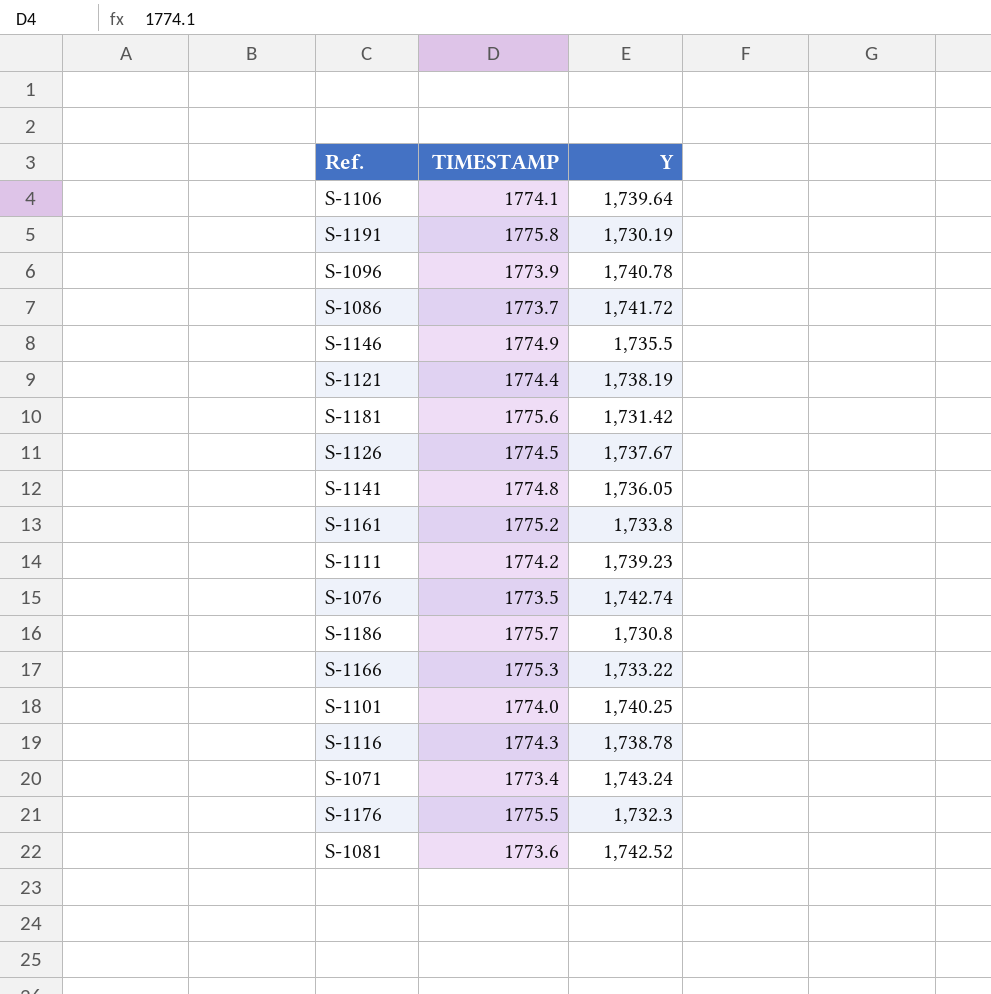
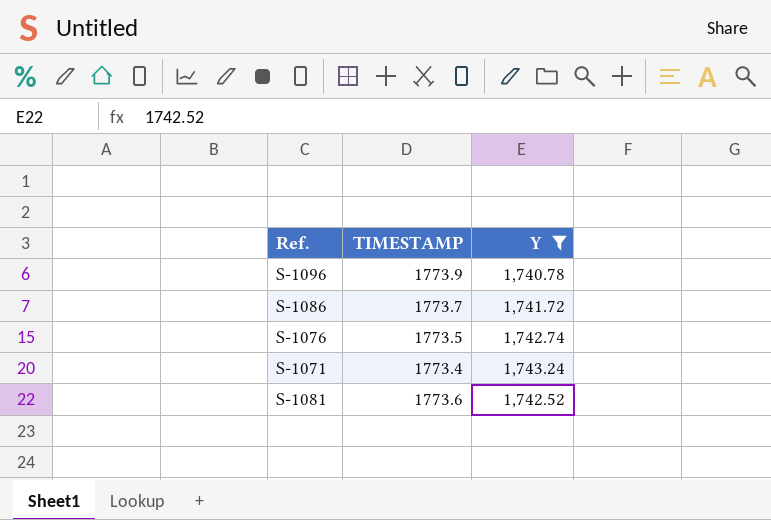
filter: none -> Y >= 1,740.78

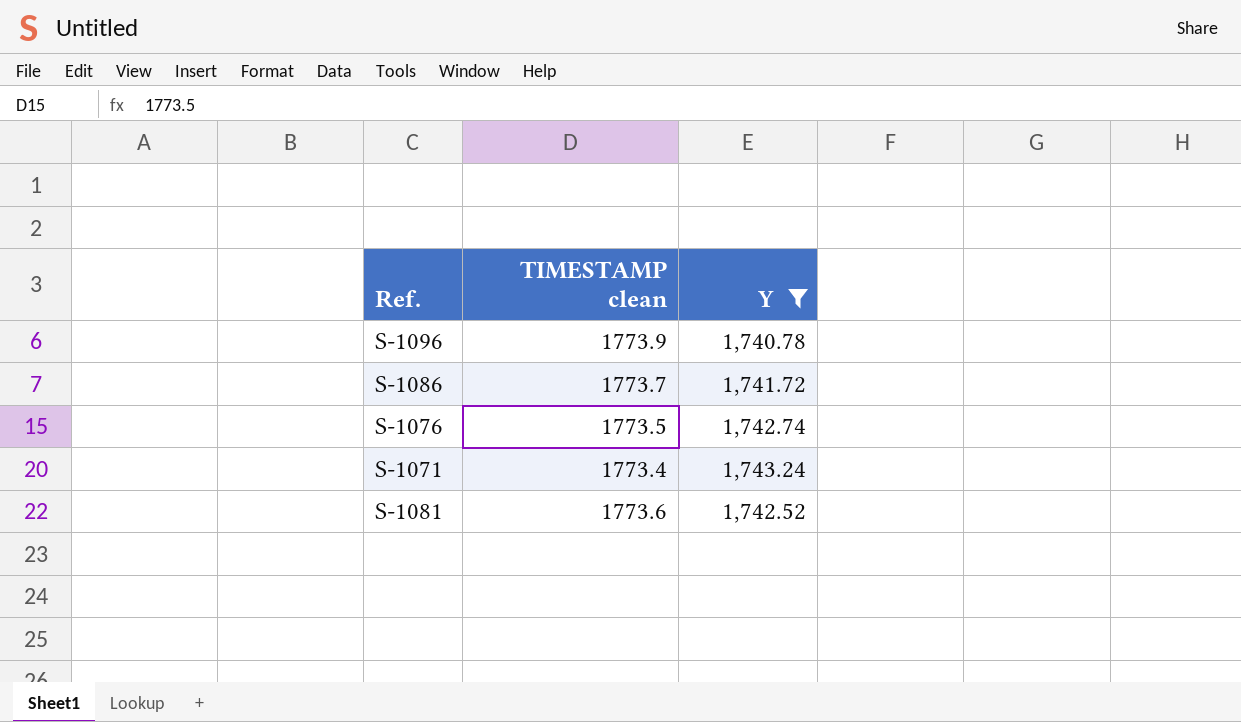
column name: TIMESTAMP -> TIMESTAMP clean

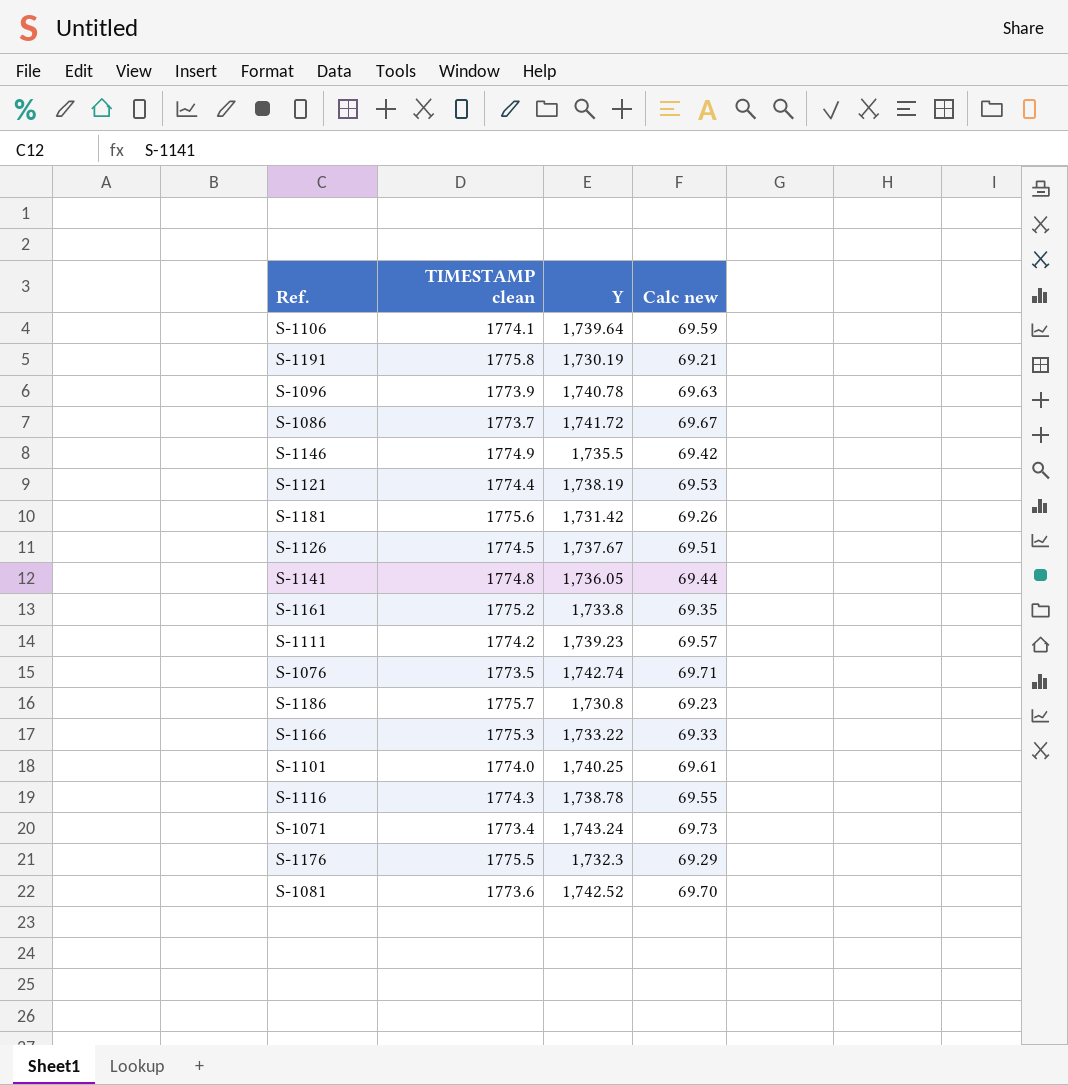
filter: Y >= 1,740.78 -> none
column Calc new | formula: none -> [Y] * 0.04

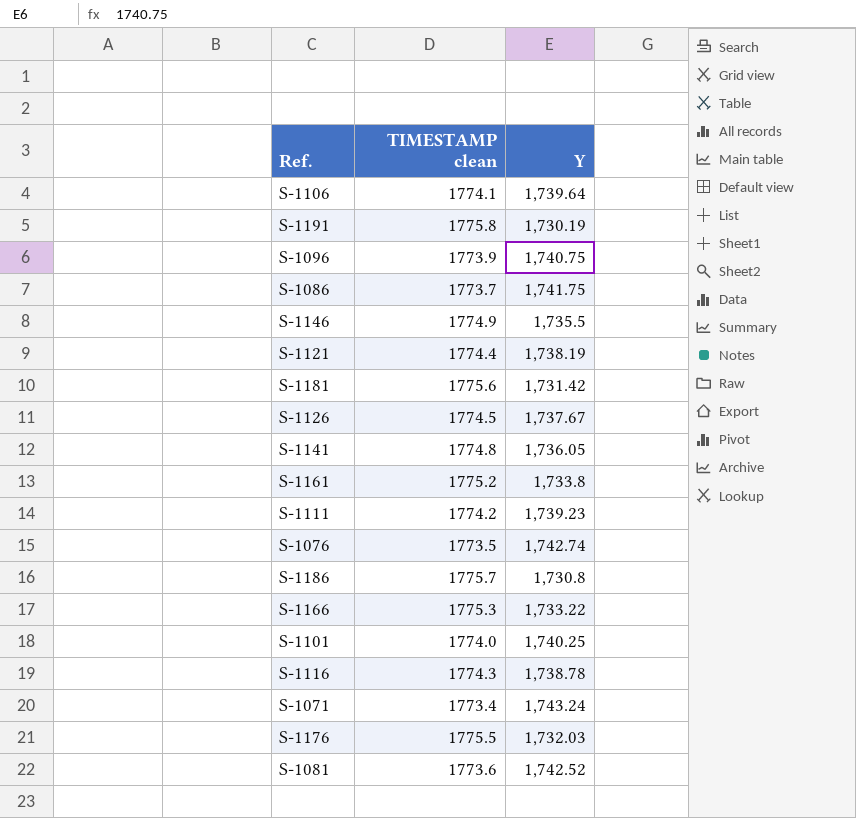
column Calc new | formula: [Y] * 0.04 -> none
S-1096 | Y: 1,740.78 -> 1,740.75
S-1086 | Y: 1,741.72 -> 1,741.75
S-1176 | Y: 1,732.3 -> 1,732.03

